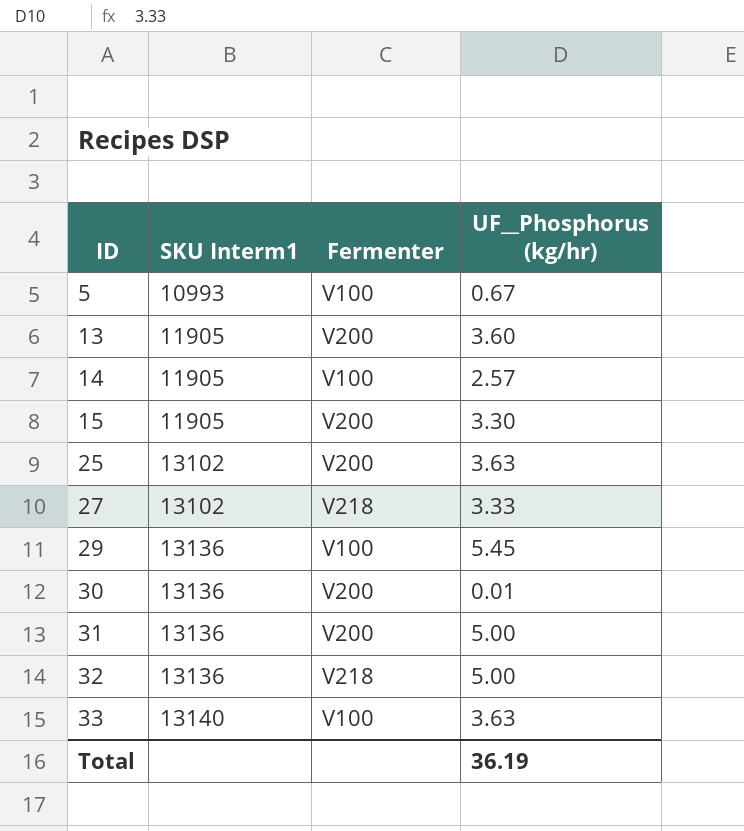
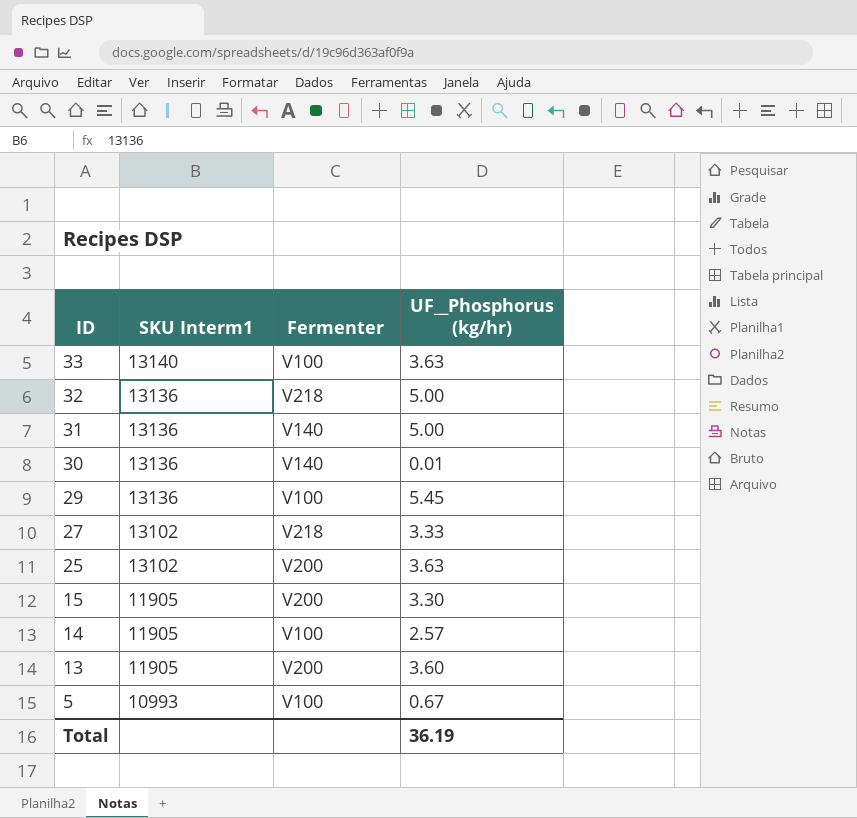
row order: ID ascending -> ID descending
31 | Fermenter: V200 -> V140
30 | Fermenter: V200 -> V140

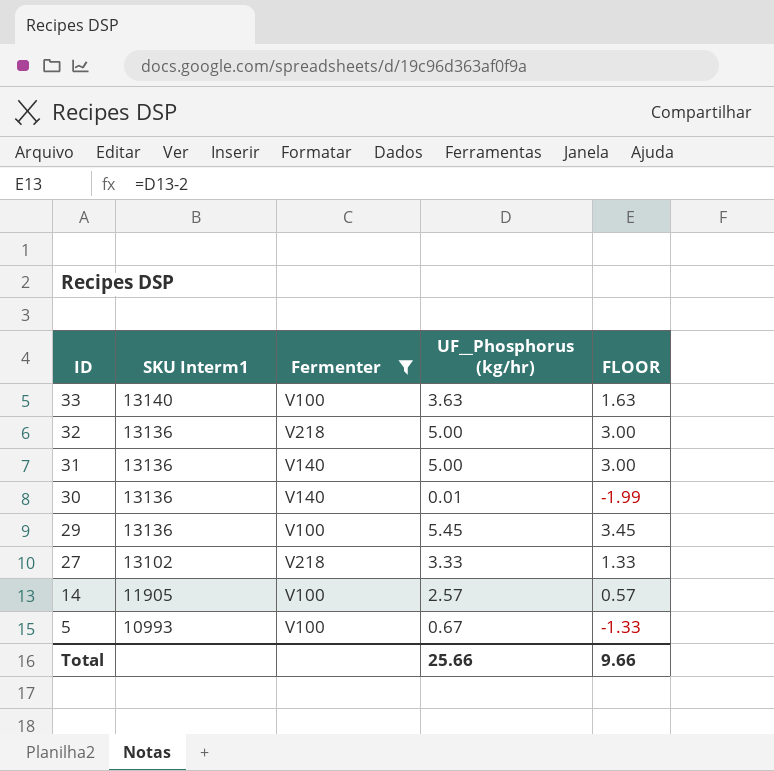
filter: none -> Fermenter != V200
column FLOOR | formula: none -> [UF__Phosphorus (kg/hr)] - 2
Total | UF__Phosphorus (kg/hr): 36.19 -> 25.66

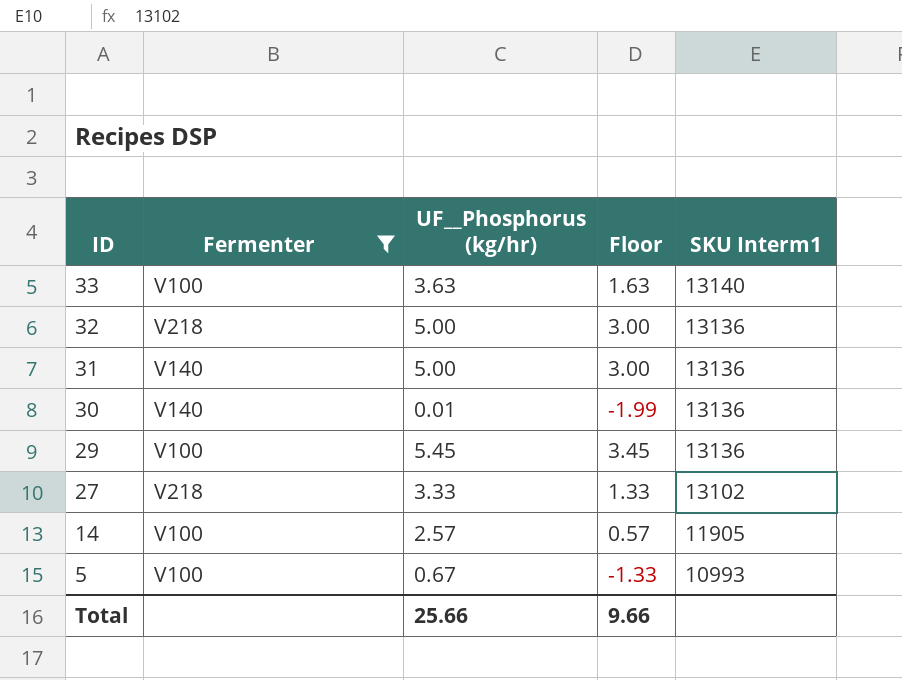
column name: FLOOR -> Floor
column SKU Interm1 | position: 2 -> 5

